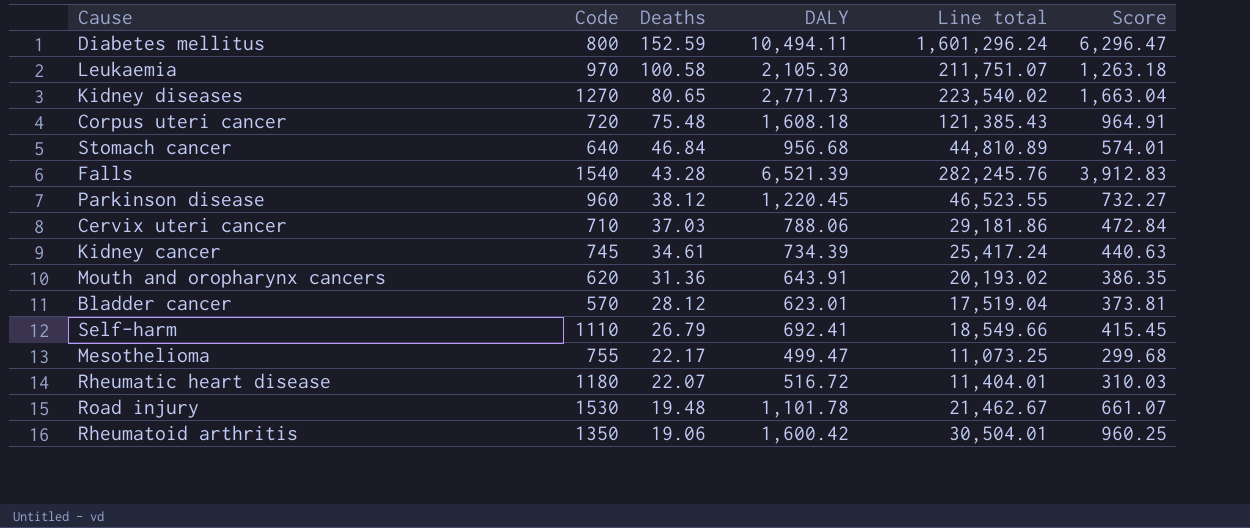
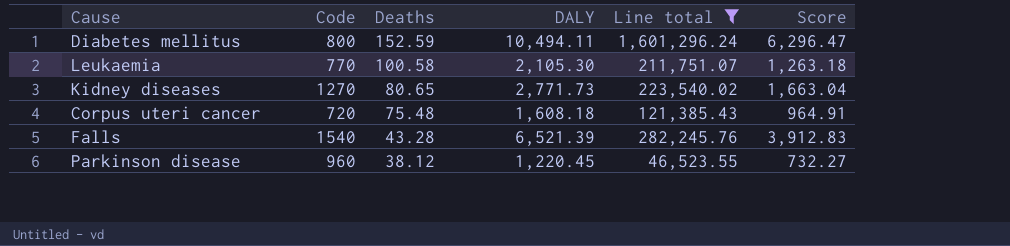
filter: none -> Line total >= 46,523.55
Leukaemia | Code: 970 -> 770

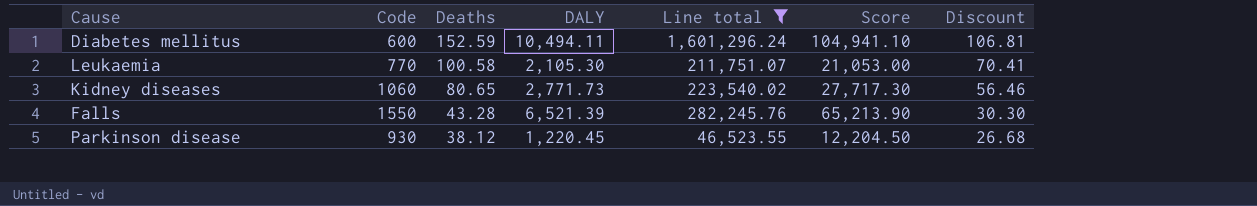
column Score | formula: [DALY] * 0.6 -> [DALY] * 10
column Discount | formula: none -> [Deaths] * 0.7
row Corpus uteri cancer: 720 | 75.48 | 1,608.18 | 121,385.43 | 964.91 -> none
Diabetes mellitus | Code: 800 -> 600
Kidney diseases | Code: 1270 -> 1060
Falls | Code: 1540 -> 1550
Parkinson disease | Code: 960 -> 930

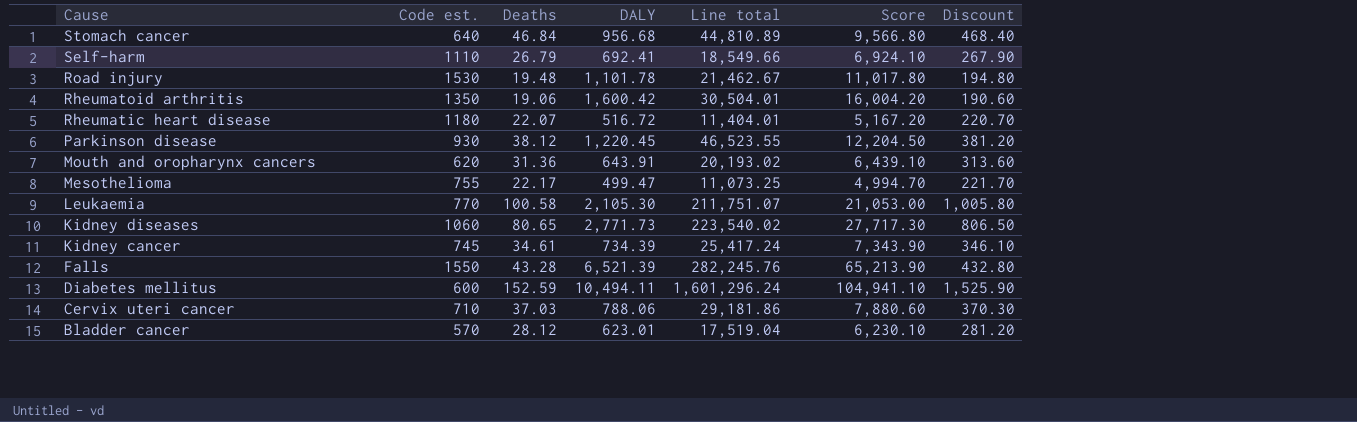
filter: Line total >= 46,523.55 -> none
row order: Deaths descending -> Cause descending
column name: Code -> Code est.
column Discount | formula: [Deaths] * 0.7 -> [Deaths] * 10

